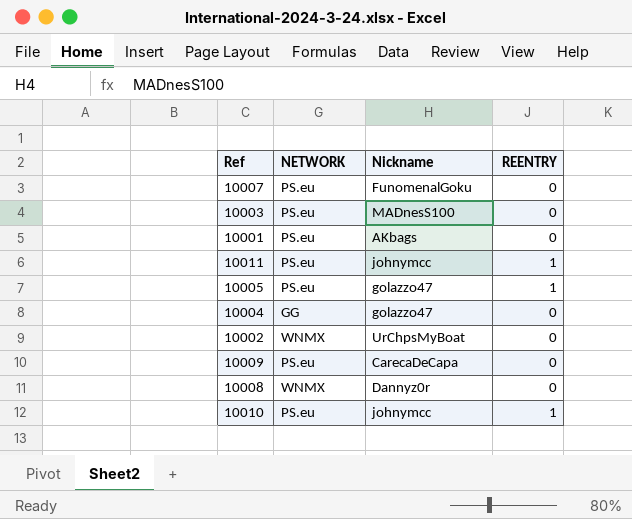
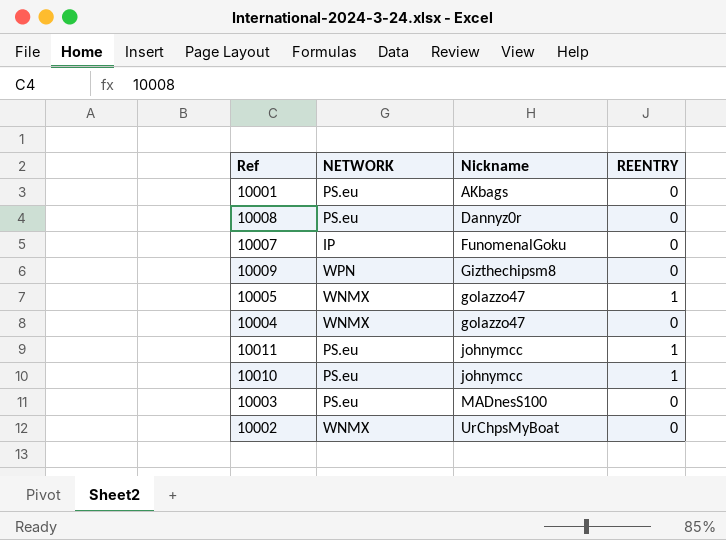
row order: none -> Nickname ascending
10008 | NETWORK: WNMX -> PS.eu
10007 | NETWORK: PS.eu -> IP
10009 | NETWORK: PS.eu -> WPN
10009 | Nickname: CarecaDeCapa -> Gizthechipsm8
10005 | NETWORK: PS.eu -> WNMX
10004 | NETWORK: GG -> WNMX

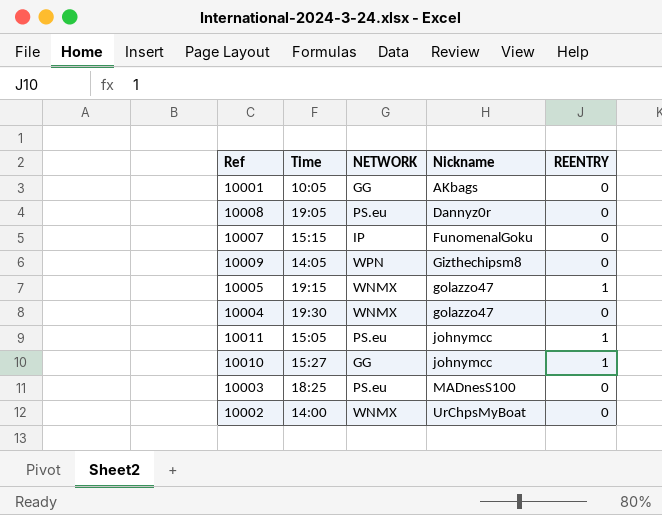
column Time | position: none -> 2
10001 | NETWORK: PS.eu -> GG
10010 | NETWORK: PS.eu -> GG

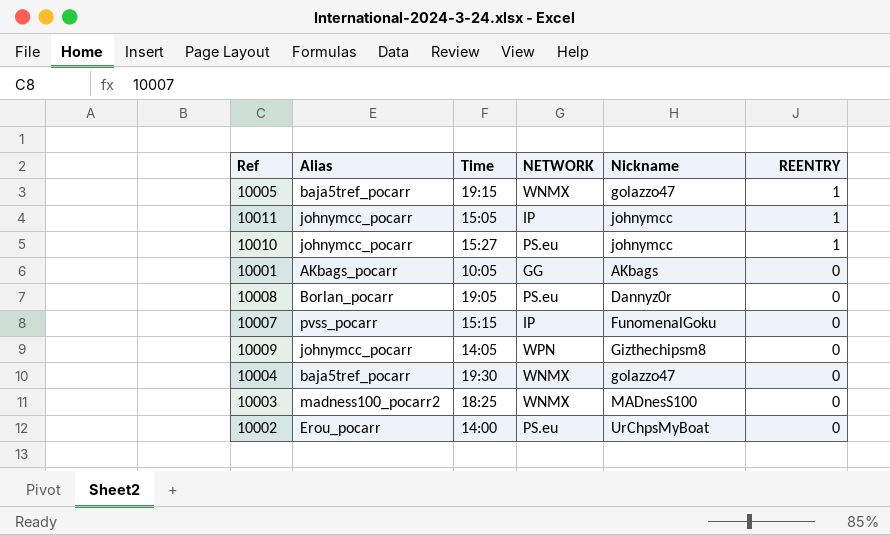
row order: Nickname ascending -> REENTRY descending
column Alias | position: none -> 2
10011 | NETWORK: PS.eu -> IP
10010 | NETWORK: GG -> PS.eu
10003 | NETWORK: PS.eu -> WNMX
10002 | NETWORK: WNMX -> PS.eu

